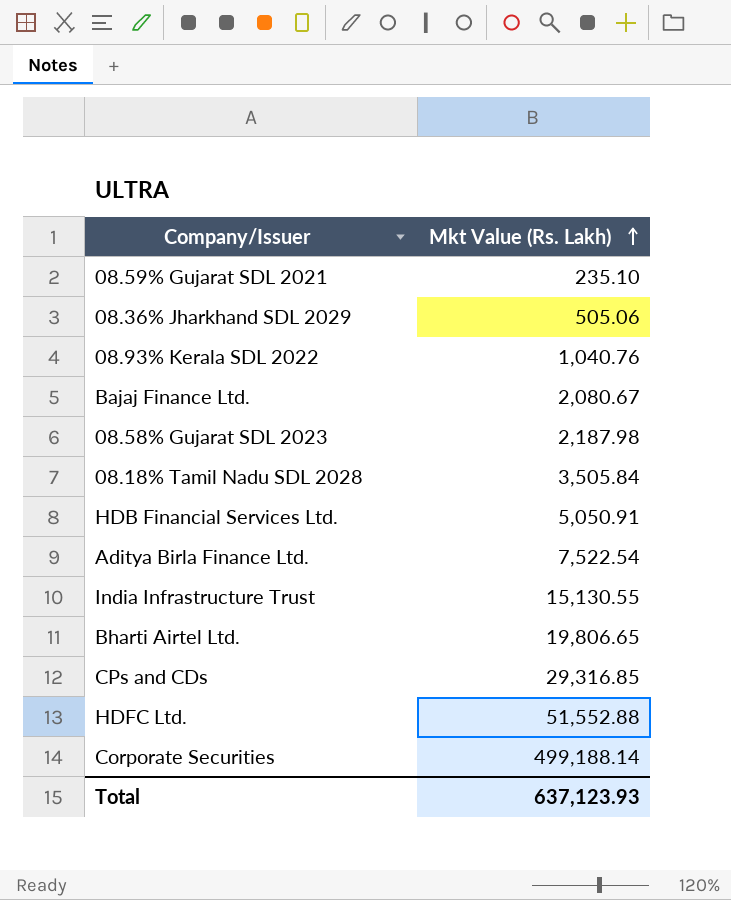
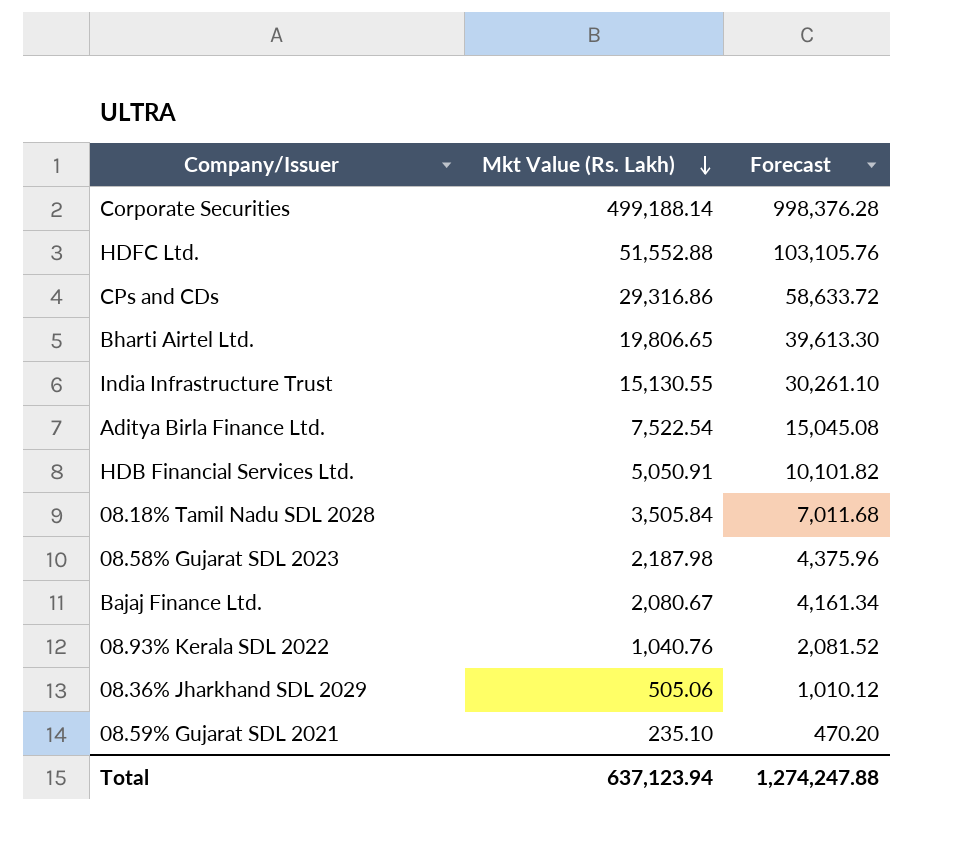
row order: Mkt Value (Rs. Lakh) ascending -> Mkt Value (Rs. Lakh) descending
column Forecast | formula: none -> [Mkt Value (Rs. Lakh)] * 2
CPs and CDs | Mkt Value (Rs. Lakh): 29,316.85 -> 29,316.86
Total | Mkt Value (Rs. Lakh): 637,123.93 -> 637,123.94

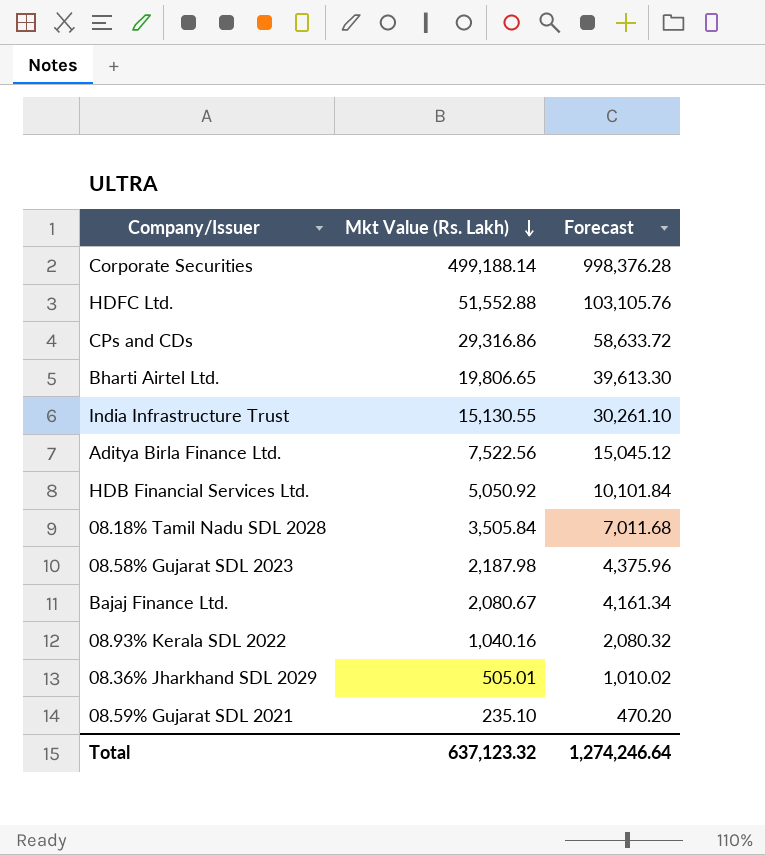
Aditya Birla Finance Ltd. | Mkt Value (Rs. Lakh): 7,522.54 -> 7,522.56
Aditya Birla Finance Ltd. | Forecast: 15,045.08 -> 15,045.12
HDB Financial Services Ltd. | Mkt Value (Rs. Lakh): 5,050.91 -> 5,050.92
HDB Financial Services Ltd. | Forecast: 10,101.82 -> 10,101.84
08.93% Kerala SDL 2022 | Mkt Value (Rs. Lakh): 1,040.76 -> 1,040.16
08.93% Kerala SDL 2022 | Forecast: 2,081.52 -> 2,080.32
08.36% Jharkhand SDL 2029 | Mkt Value (Rs. Lakh): 505.06 -> 505.01
08.36% Jharkhand SDL 2029 | Forecast: 1,010.12 -> 1,010.02
Total | Mkt Value (Rs. Lakh): 637,123.94 -> 637,123.32
Total | Forecast: 1,274,247.88 -> 1,274,246.64

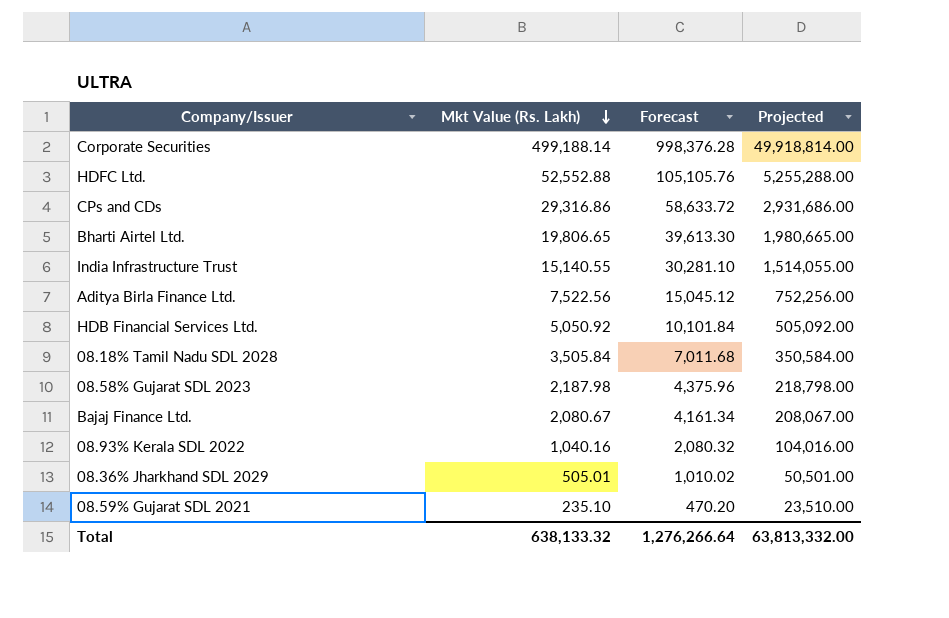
column Projected | formula: none -> [Mkt Value (Rs. Lakh)] * 100
HDFC Ltd. | Mkt Value (Rs. Lakh): 51,552.88 -> 52,552.88
HDFC Ltd. | Forecast: 103,105.76 -> 105,105.76
India Infrastructure Trust | Mkt Value (Rs. Lakh): 15,130.55 -> 15,140.55
India Infrastructure Trust | Forecast: 30,261.10 -> 30,281.10
Total | Mkt Value (Rs. Lakh): 637,123.32 -> 638,133.32
Total | Forecast: 1,274,246.64 -> 1,276,266.64

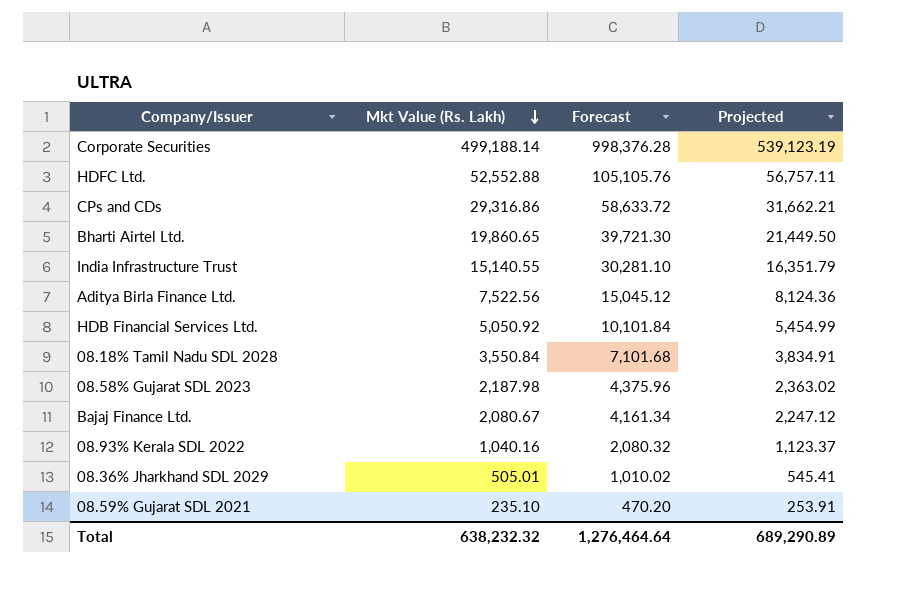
column Projected | formula: [Mkt Value (Rs. Lakh)] * 100 -> [Mkt Value (Rs. Lakh)] * 1.08
Bharti Airtel Ltd. | Mkt Value (Rs. Lakh): 19,806.65 -> 19,860.65
Bharti Airtel Ltd. | Forecast: 39,613.30 -> 39,721.30
08.18% Tamil Nadu SDL 2028 | Mkt Value (Rs. Lakh): 3,505.84 -> 3,550.84
08.18% Tamil Nadu SDL 2028 | Forecast: 7,011.68 -> 7,101.68
Total | Mkt Value (Rs. Lakh): 638,133.32 -> 638,232.32
Total | Forecast: 1,276,266.64 -> 1,276,464.64
Total | Projected: 63,813,332.00 -> 689,290.89

